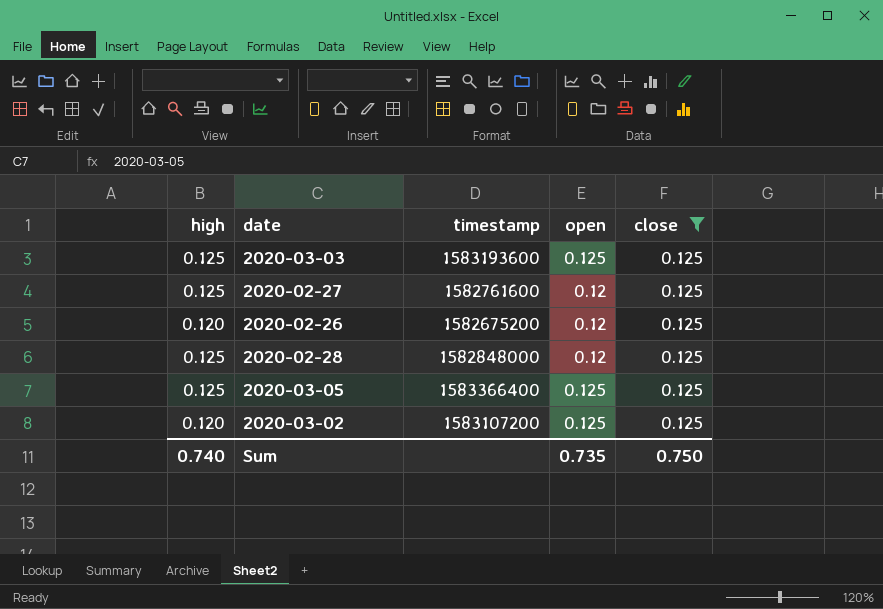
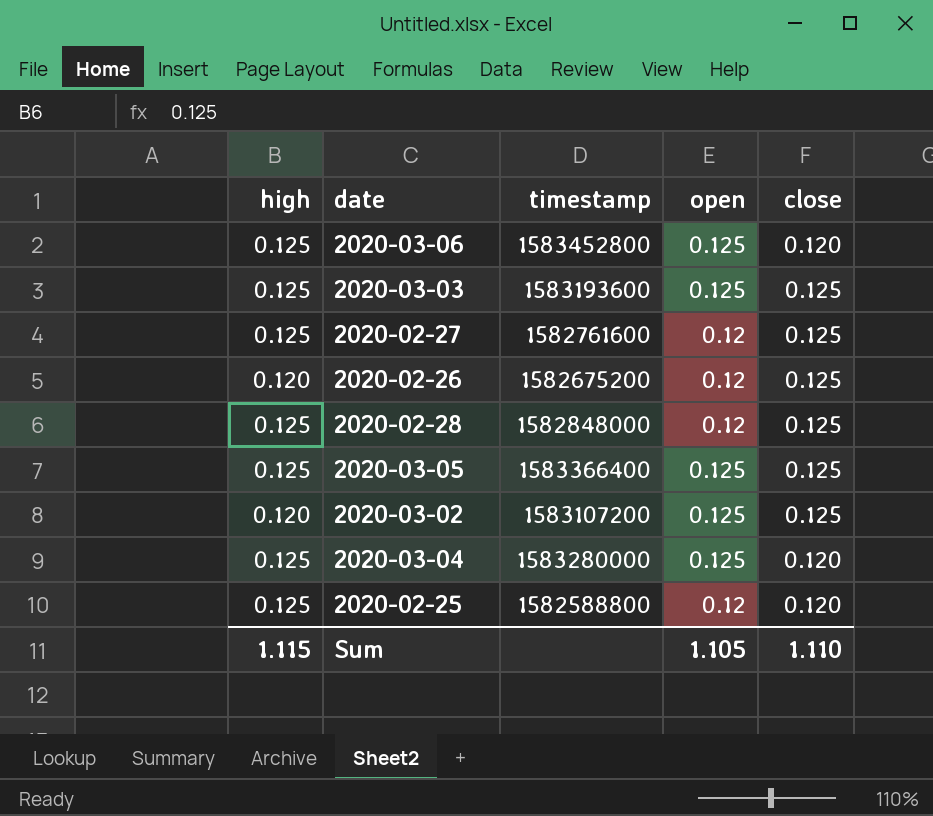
filter: close = 0.125 -> none
Sum | high: 0.740 -> 1.115
Sum | open: 0.735 -> 1.105
Sum | close: 0.750 -> 1.110

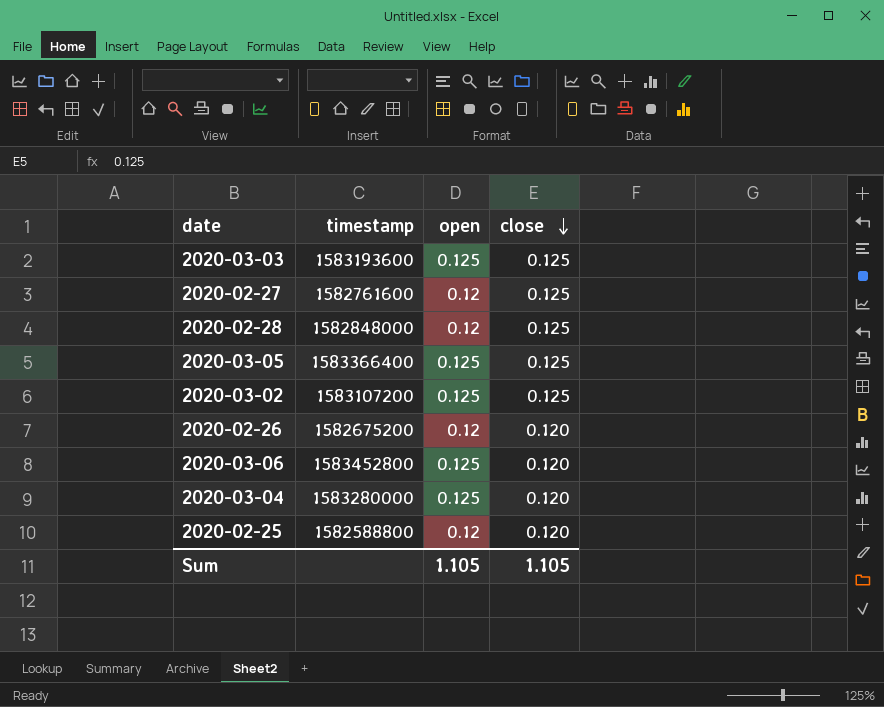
row order: none -> close descending
column high | position: 1 -> none
2020-02-26 | close: 0.125 -> 0.120
Sum | close: 1.110 -> 1.105

